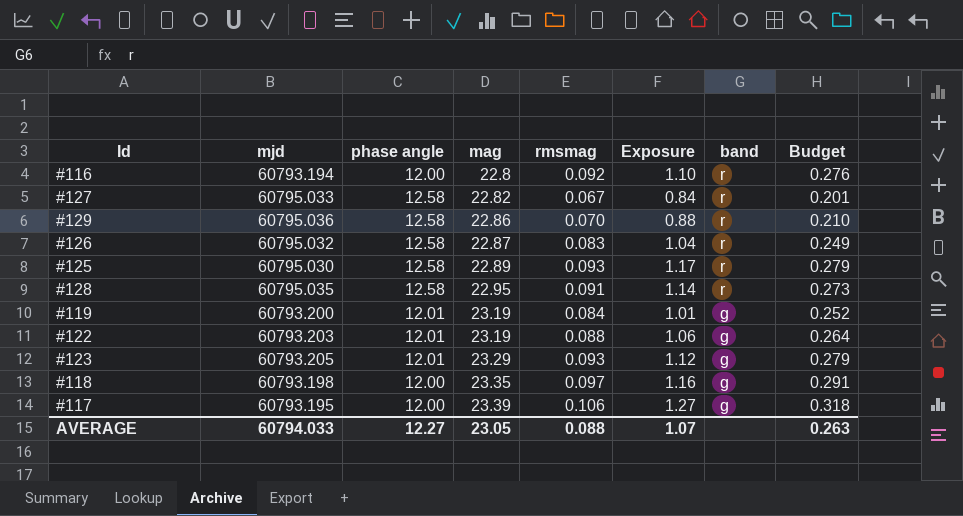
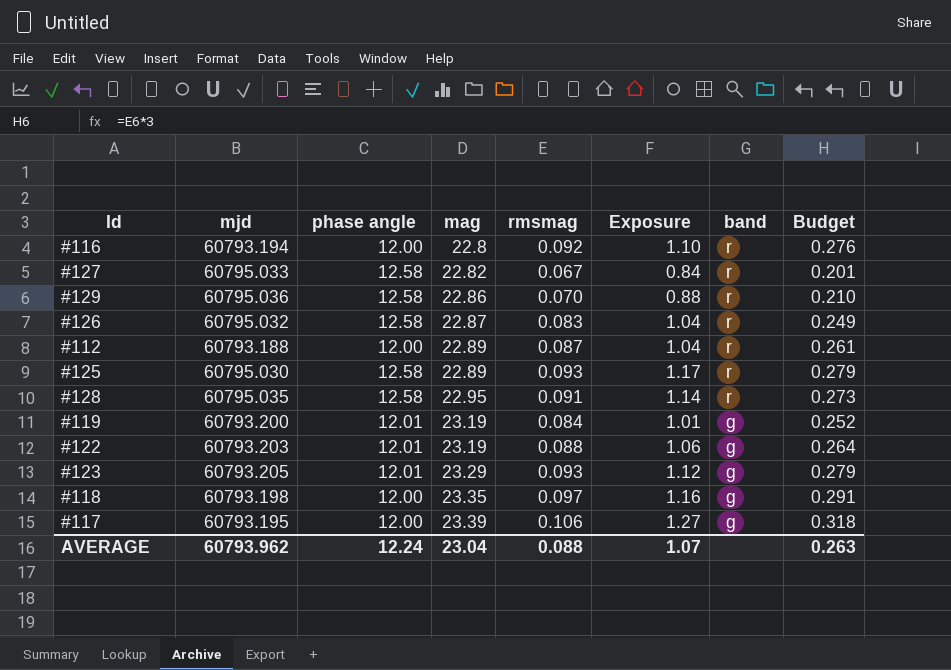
row #112: none -> 60793.188 | 12.00 | 22.89 | 0.087 | 1.04 | r | 0.261
AVERAGE | mjd: 60794.033 -> 60793.962
AVERAGE | phase angle: 12.27 -> 12.24
AVERAGE | mag: 23.05 -> 23.04

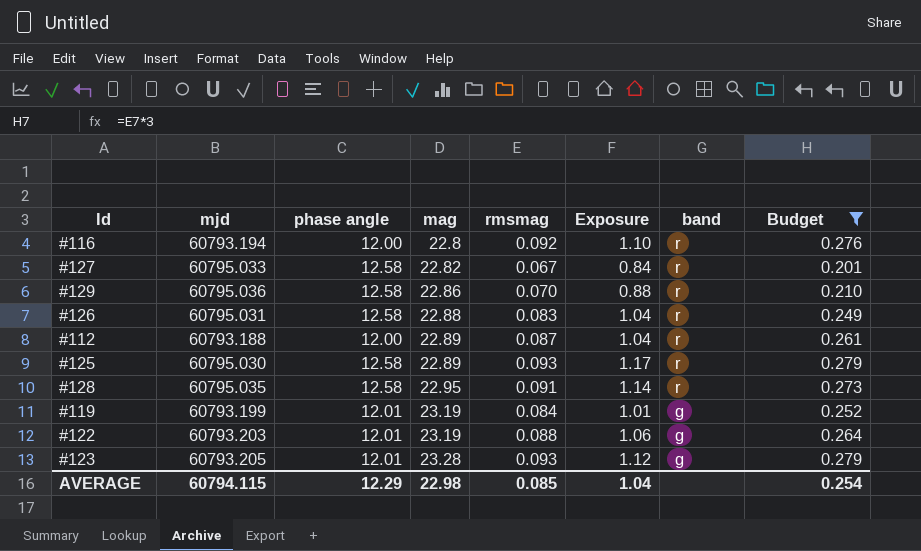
filter: none -> Budget <= 0.279
#126 | mjd: 60795.032 -> 60795.031
#126 | mag: 22.87 -> 22.88
#119 | mjd: 60793.200 -> 60793.199
#123 | mag: 23.29 -> 23.28
AVERAGE | mjd: 60793.962 -> 60794.115
AVERAGE | phase angle: 12.24 -> 12.29
AVERAGE | mag: 23.04 -> 22.98
AVERAGE | rmsmag: 0.088 -> 0.085
AVERAGE | Exposure: 1.07 -> 1.04
AVERAGE | Budget: 0.263 -> 0.254

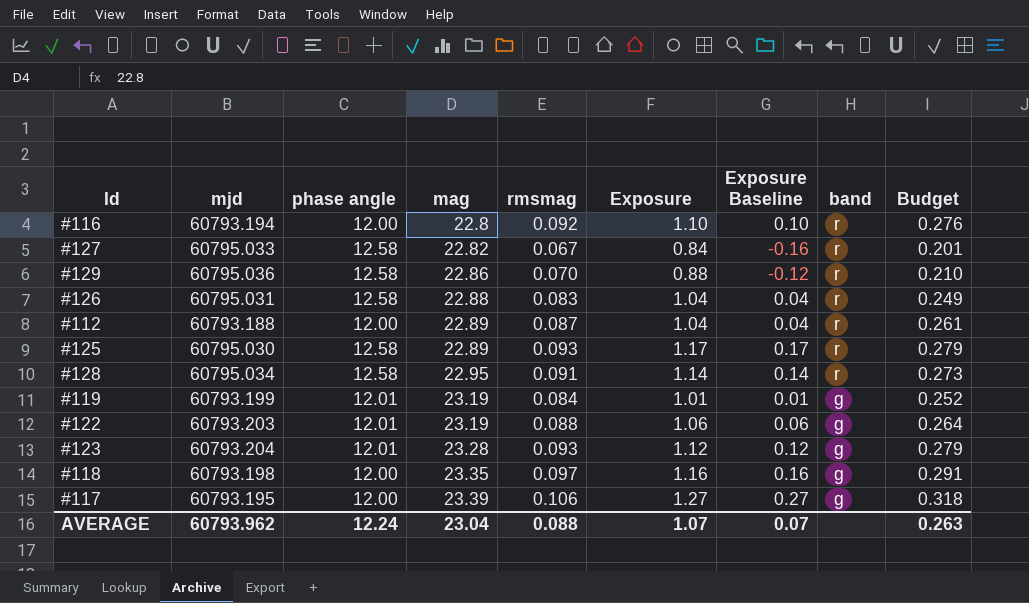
filter: Budget <= 0.279 -> none
column Exposure Baseline | formula: none -> [Exposure] - 1
#128 | mjd: 60795.035 -> 60795.034
#123 | mjd: 60793.205 -> 60793.204
AVERAGE | mjd: 60794.115 -> 60793.962
AVERAGE | phase angle: 12.29 -> 12.24
AVERAGE | mag: 22.98 -> 23.04
AVERAGE | rmsmag: 0.085 -> 0.088
AVERAGE | Exposure: 1.04 -> 1.07
AVERAGE | Budget: 0.254 -> 0.263

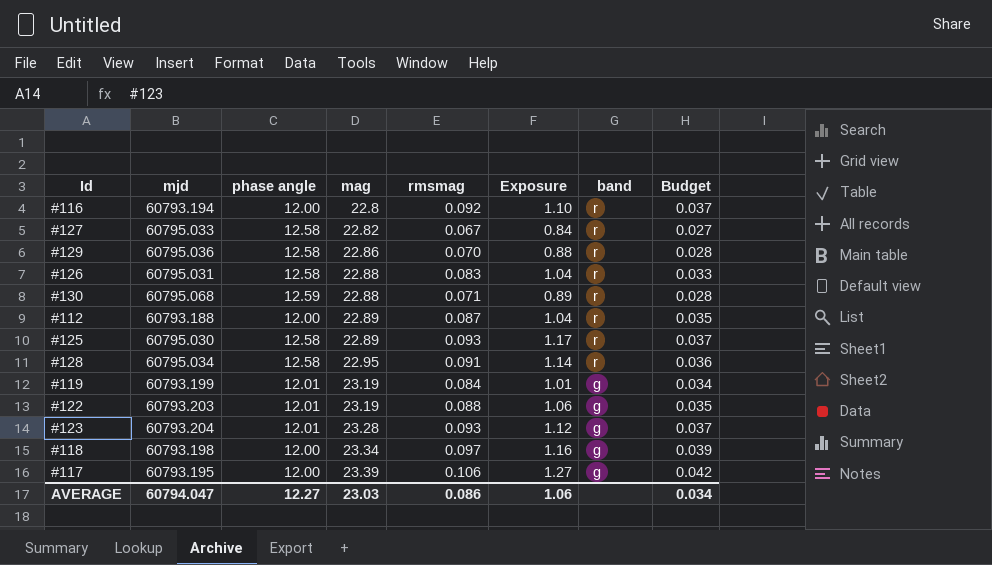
column Exposure Baseline | formula: [Exposure] - 1 -> none
column Budget | formula: [rmsmag] * 3 -> [rmsmag] * 0.4
row #130: none -> 60795.068 | 12.59 | 22.88 | 0.071 | 0.89 | r | 0.028
#118 | mag: 23.35 -> 23.34
AVERAGE | mjd: 60793.962 -> 60794.047
AVERAGE | phase angle: 12.24 -> 12.27
AVERAGE | mag: 23.04 -> 23.03
AVERAGE | rmsmag: 0.088 -> 0.086
AVERAGE | Exposure: 1.07 -> 1.06
AVERAGE | Budget: 0.263 -> 0.034

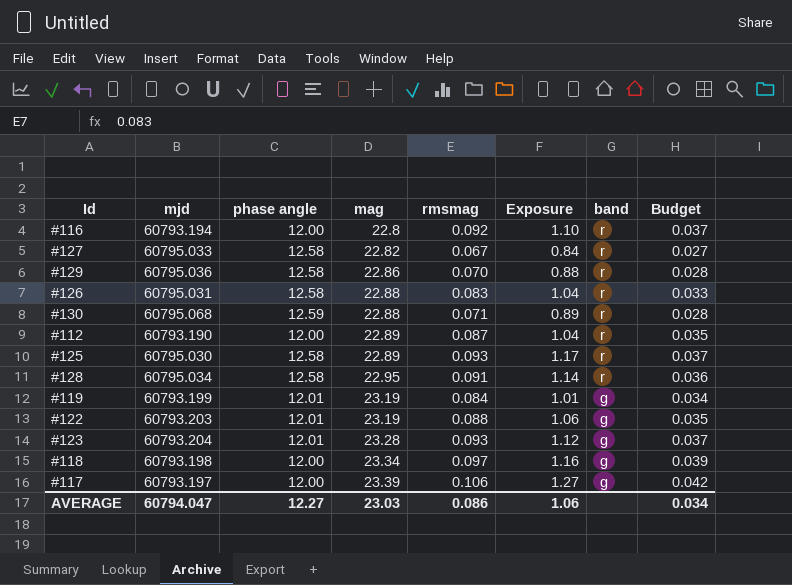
#112 | mjd: 60793.188 -> 60793.190
#117 | mjd: 60793.195 -> 60793.197

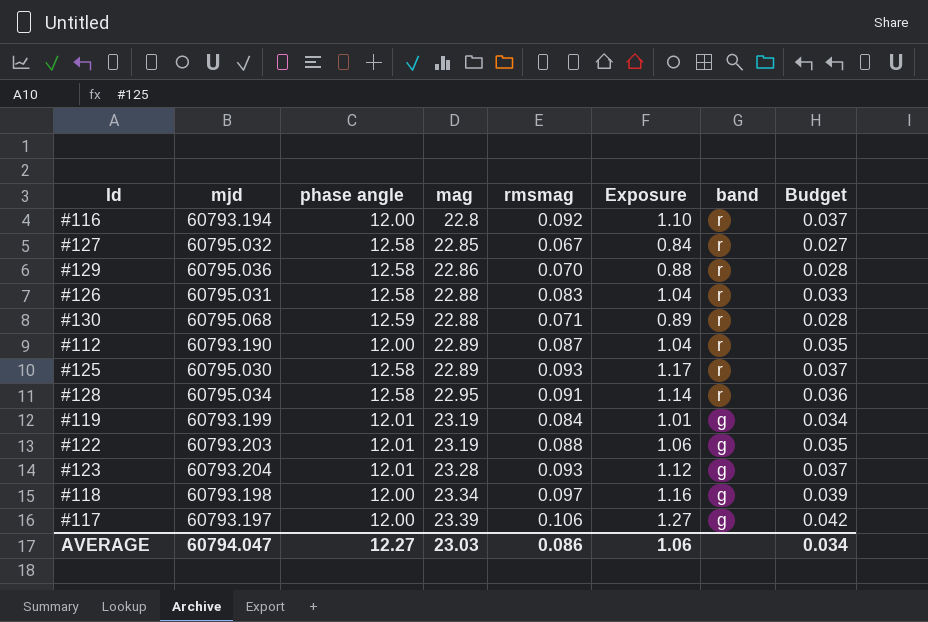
#127 | mjd: 60795.033 -> 60795.032
#127 | mag: 22.82 -> 22.85

